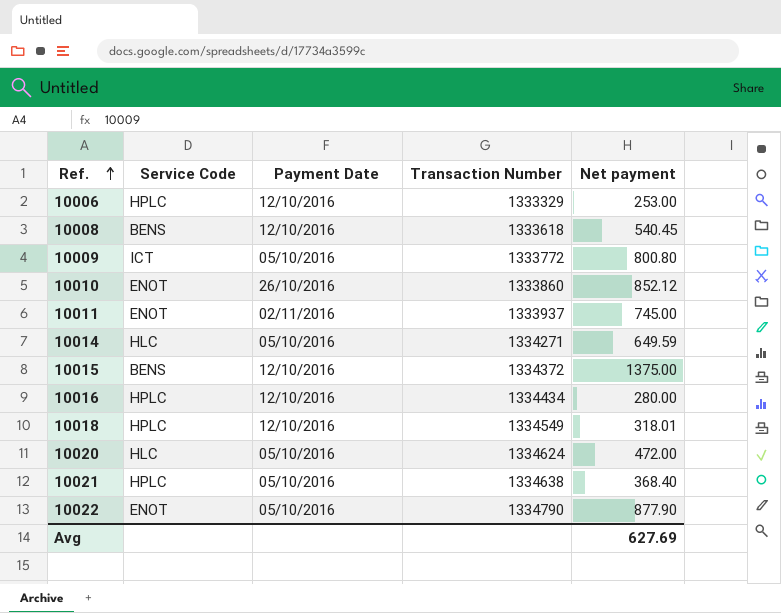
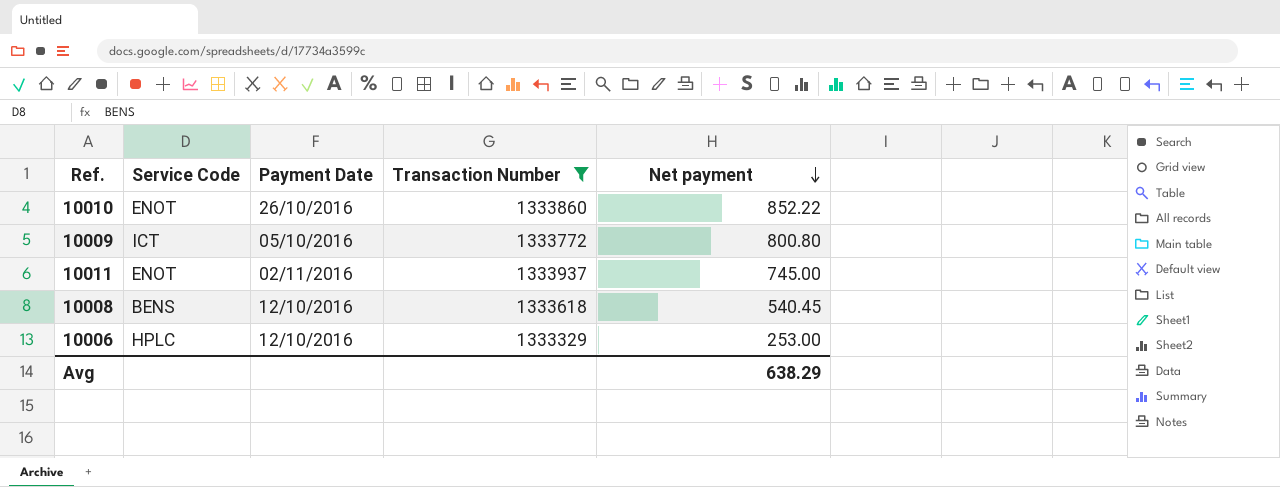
filter: none -> Transaction Number <= 1333937
row order: Ref. ascending -> Net payment descending
10010 | Net payment: 852.12 -> 852.22
Avg | Net payment: 627.69 -> 638.29

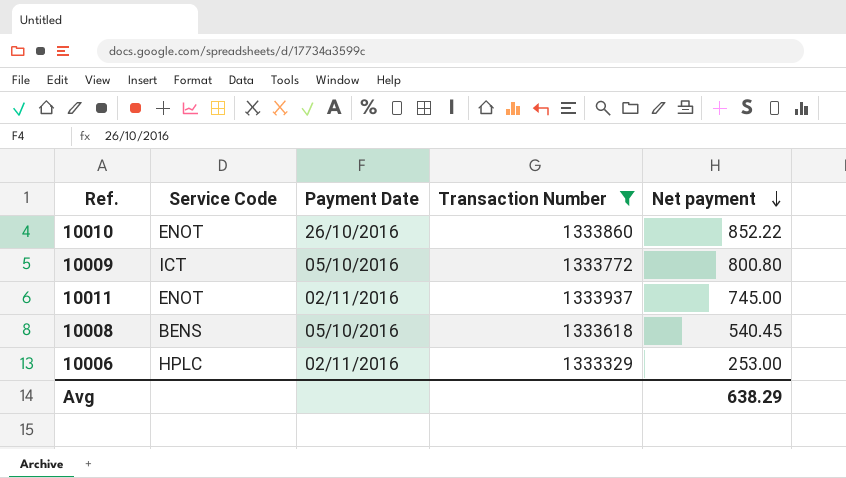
10008 | Payment Date: 12/10/2016 -> 05/10/2016
10006 | Payment Date: 12/10/2016 -> 02/11/2016

